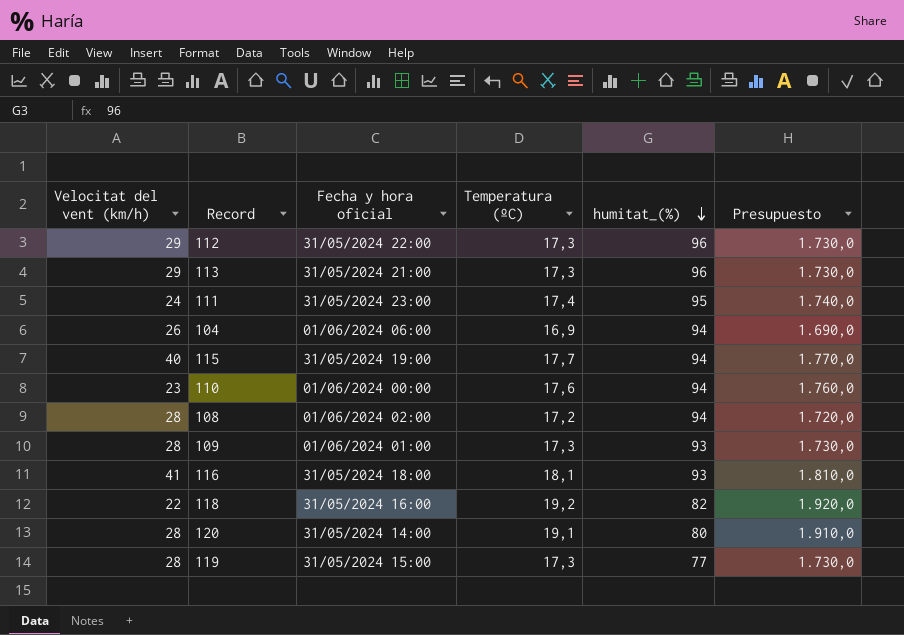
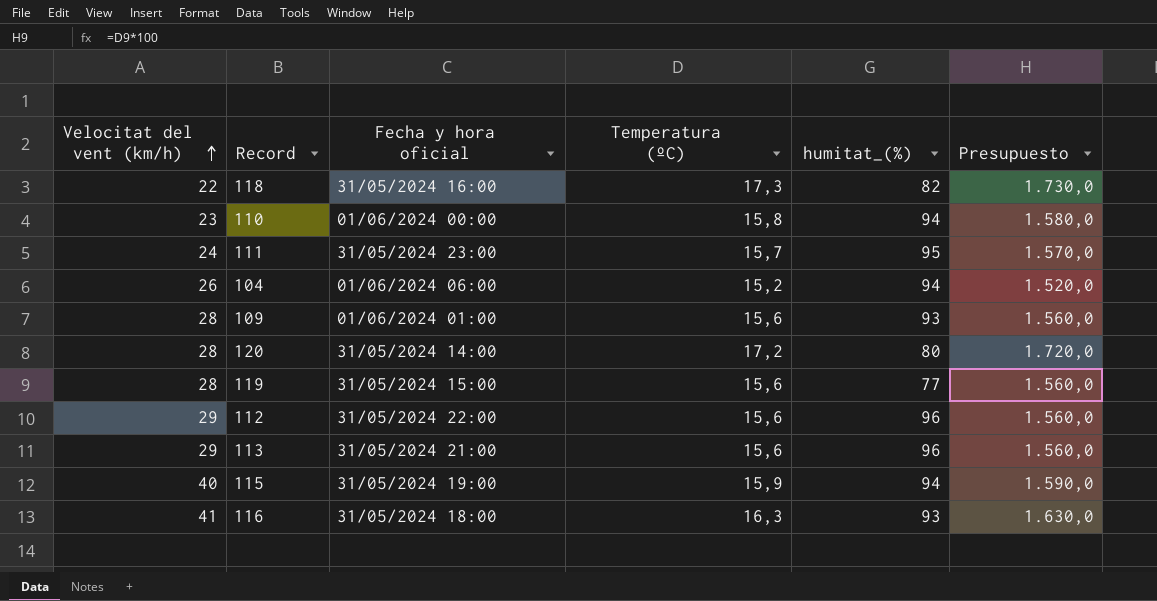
row order: humitat_(%) descending -> Velocitat del vent (km/h) ascending
row 108: 28 | 01/06/2024 02:00 | 17,2 | 94 | 1.720,0 -> none
118 | Temperatura (ºC): 19,2 -> 17,3
118 | Presupuesto: 1.920,0 -> 1.730,0
110 | Temperatura (ºC): 17,6 -> 15,8
110 | Presupuesto: 1.760,0 -> 1.580,0
111 | Temperatura (ºC): 17,4 -> 15,7
111 | Presupuesto: 1.740,0 -> 1.570,0
104 | Temperatura (ºC): 16,9 -> 15,2
104 | Presupuesto: 1.690,0 -> 1.520,0
109 | Temperatura (ºC): 17,3 -> 15,6
109 | Presupuesto: 1.730,0 -> 1.560,0
120 | Temperatura (ºC): 19,1 -> 17,2
120 | Presupuesto: 1.910,0 -> 1.720,0
119 | Temperatura (ºC): 17,3 -> 15,6
119 | Presupuesto: 1.730,0 -> 1.560,0
112 | Temperatura (ºC): 17,3 -> 15,6
112 | Presupuesto: 1.730,0 -> 1.560,0
113 | Temperatura (ºC): 17,3 -> 15,6
113 | Presupuesto: 1.730,0 -> 1.560,0
115 | Temperatura (ºC): 17,7 -> 15,9
115 | Presupuesto: 1.770,0 -> 1.590,0
116 | Temperatura (ºC): 18,1 -> 16,3
116 | Presupuesto: 1.810,0 -> 1.630,0

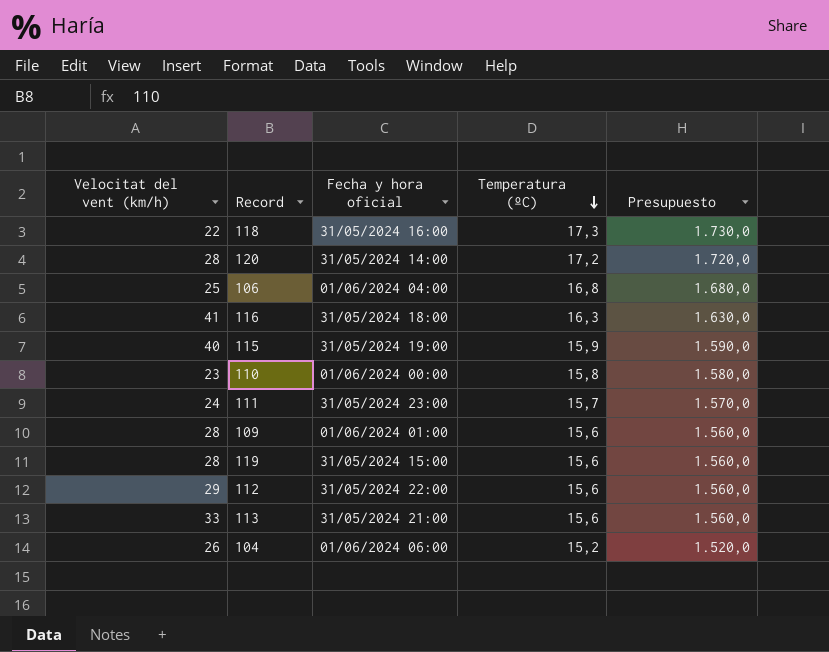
row order: Velocitat del vent (km/h) ascending -> Temperatura (ºC) descending
column humitat_(%) | position: 5 -> none
row 106: none -> 25 | 01/06/2024 04:00 | 16,8 | 1.680,0
113 | Velocitat del vent (km/h): 29 -> 33

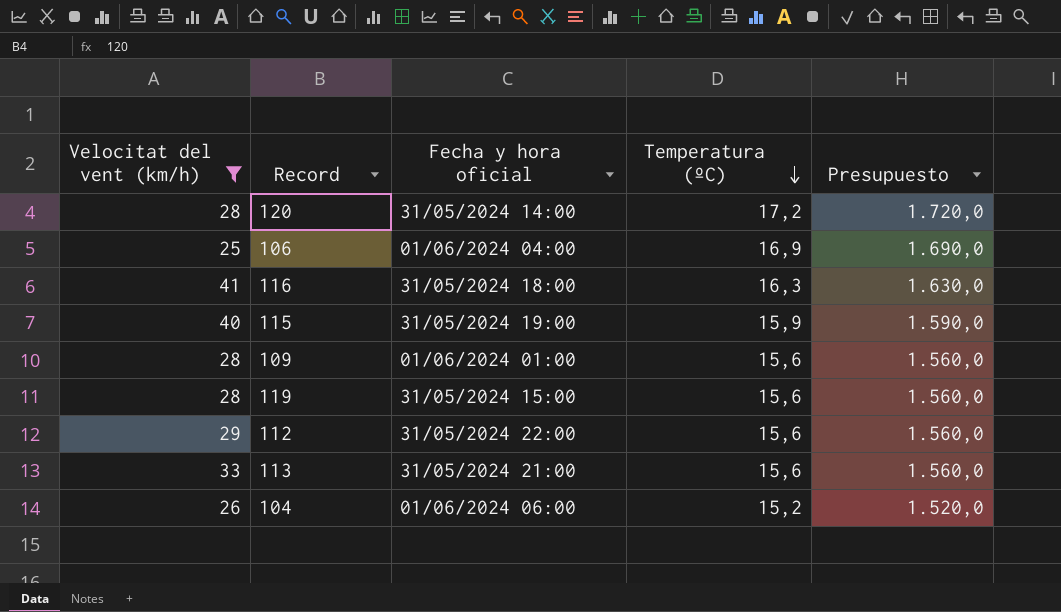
filter: none -> Velocitat del vent (km/h) >= 25
106 | Temperatura (ºC): 16,8 -> 16,9
106 | Presupuesto: 1.680,0 -> 1.690,0

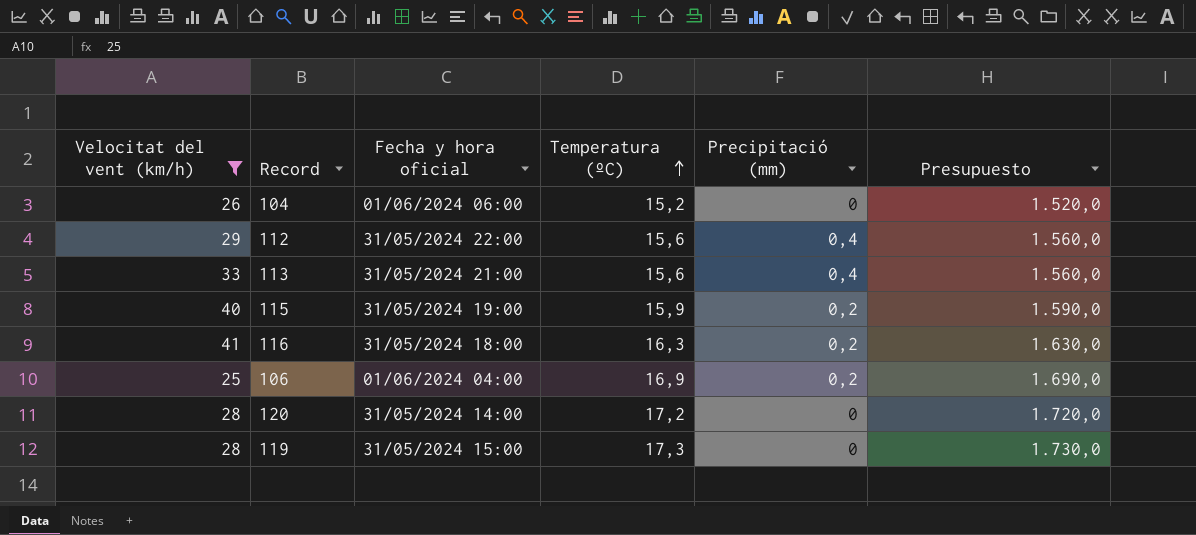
row order: Temperatura (ºC) descending -> Temperatura (ºC) ascending
column Precipitació (mm) | position: none -> 5
row 109: 28 | 01/06/2024 01:00 | 15,6 | 1.560,0 -> none
119 | Temperatura (ºC): 15,6 -> 17,3
119 | Presupuesto: 1.560,0 -> 1.730,0

